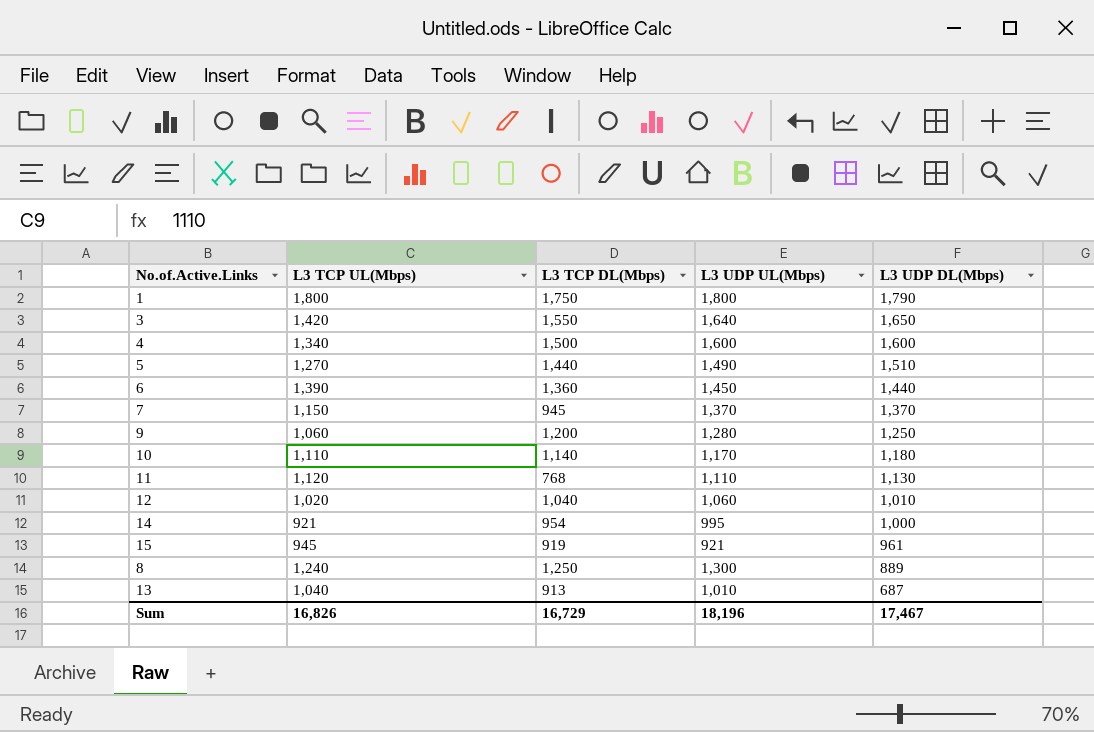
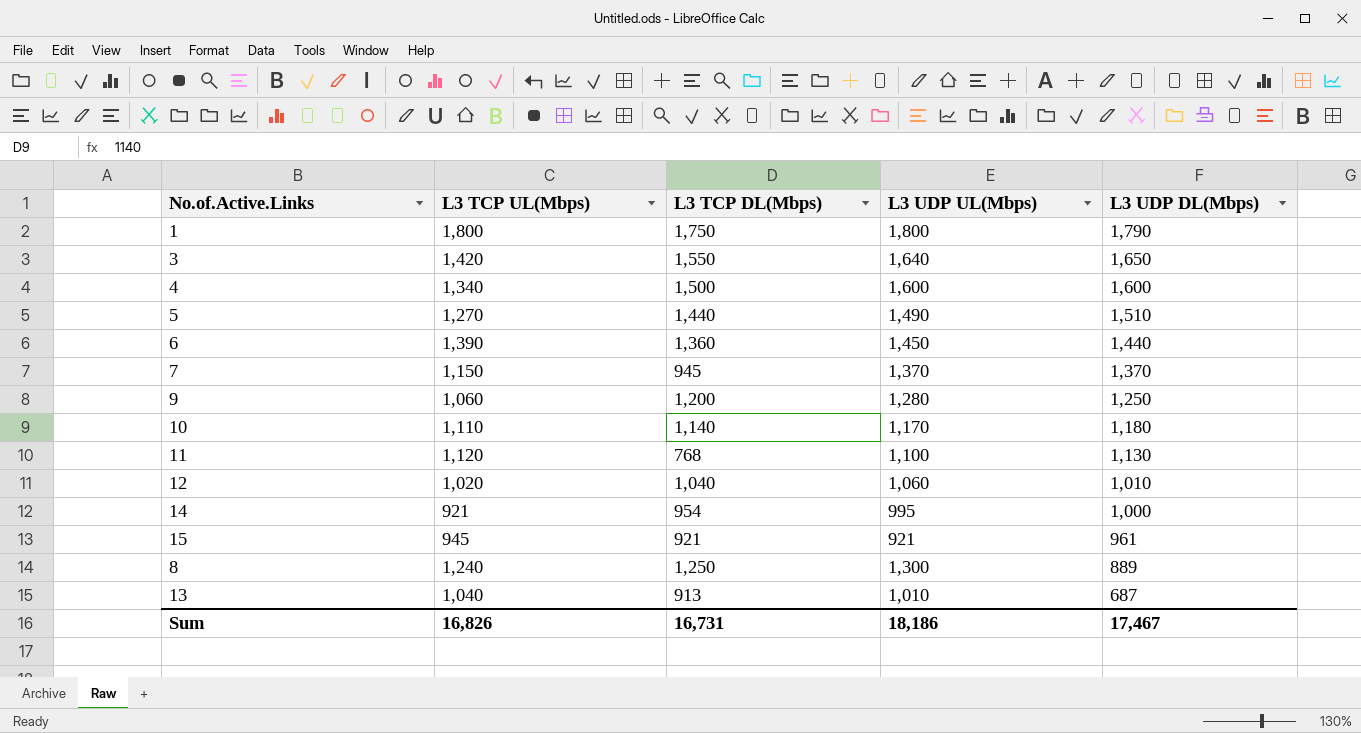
11 | L3 UDP UL(Mbps): 1,110 -> 1,100
15 | L3 TCP DL(Mbps): 919 -> 921
Sum | L3 TCP DL(Mbps): 16,729 -> 16,731
Sum | L3 UDP UL(Mbps): 18,196 -> 18,186

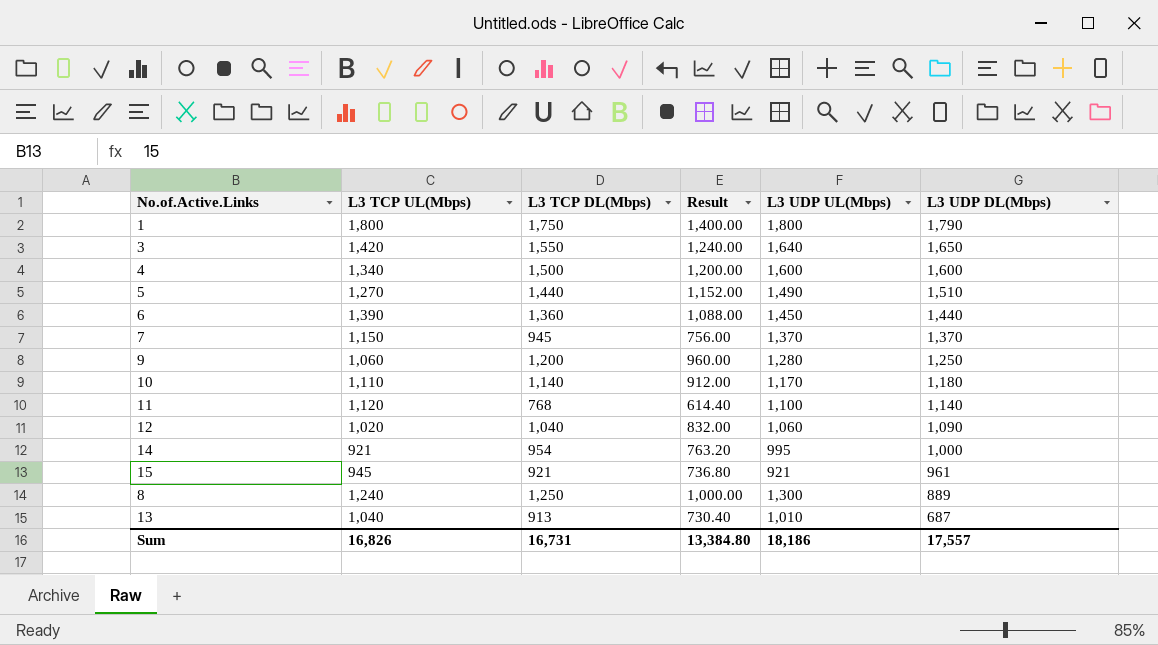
column Result | formula: none -> [L3 TCP DL(Mbps)] * 0.8
11 | L3 UDP DL(Mbps): 1,130 -> 1,140
12 | L3 UDP DL(Mbps): 1,010 -> 1,090
Sum | L3 UDP DL(Mbps): 17,467 -> 17,557

